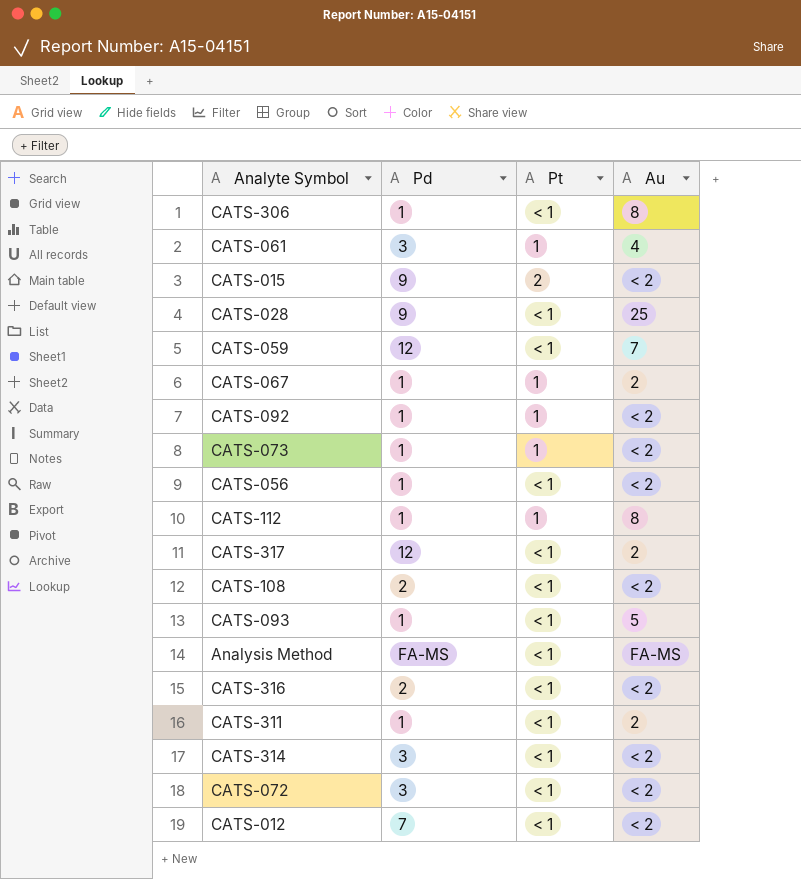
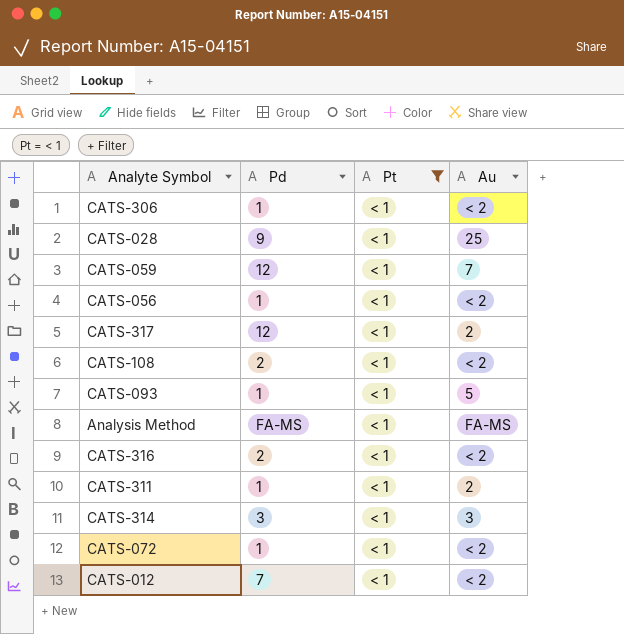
filter: none -> Pt = < 1
CATS-306 | Au: 8 -> < 2
CATS-314 | Au: < 2 -> 3
CATS-072 | Pd: 3 -> 1

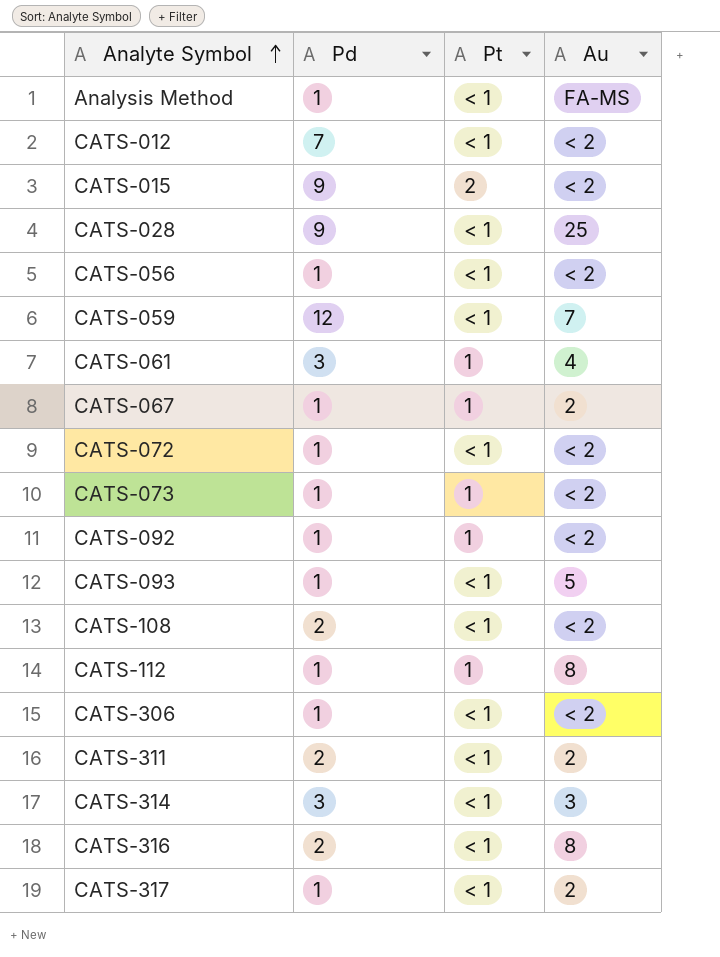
filter: Pt = < 1 -> none
row order: none -> Analyte Symbol ascending
Analysis Method | Pd: FA-MS -> 1
CATS-311 | Pd: 1 -> 2
CATS-316 | Au: < 2 -> 8
CATS-317 | Pd: 12 -> 1

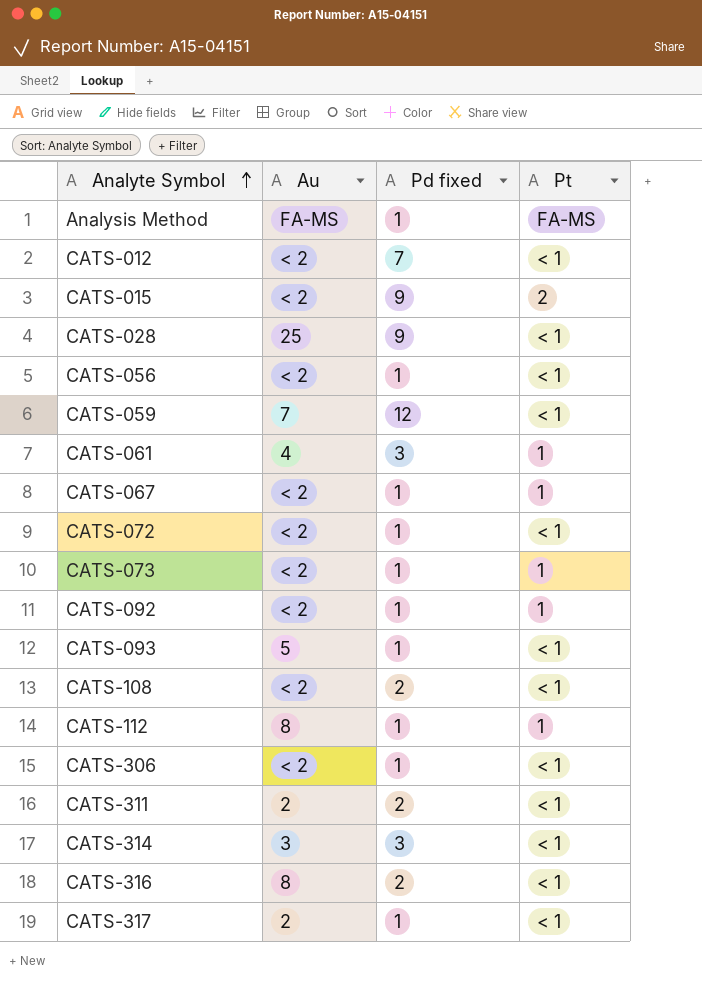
column Au | position: 4 -> 2
column name: Pd -> Pd fixed
Analysis Method | Pt: < 1 -> FA-MS
CATS-067 | Au: 2 -> < 2

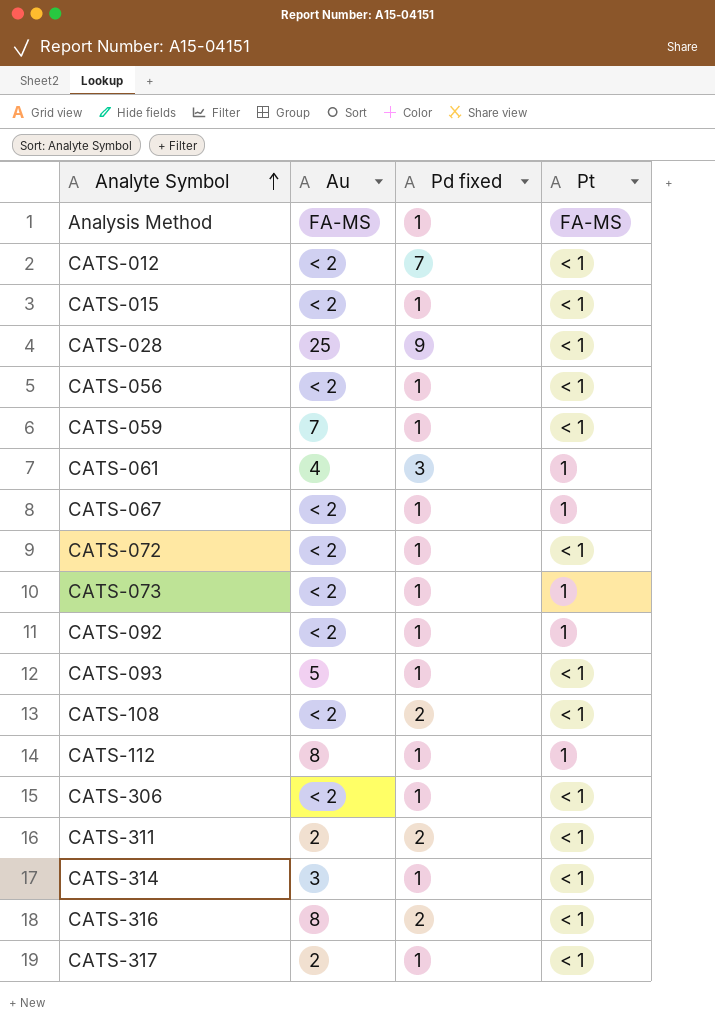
CATS-015 | Pd fixed: 9 -> 1
CATS-015 | Pt: 2 -> < 1
CATS-059 | Pd fixed: 12 -> 1
CATS-314 | Pd fixed: 3 -> 1

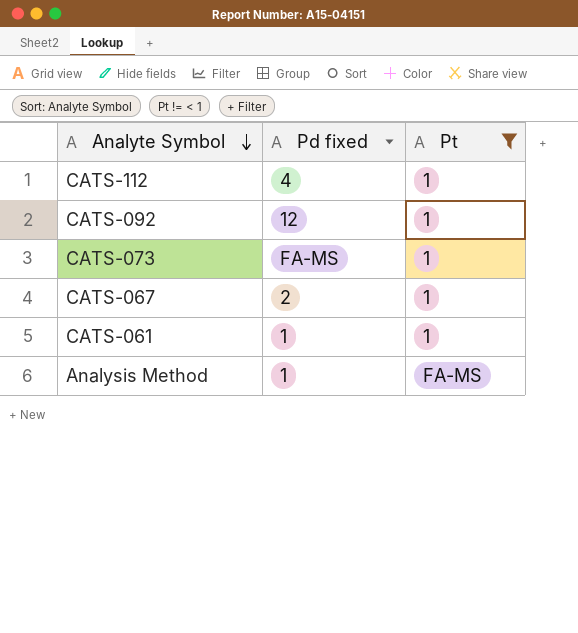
filter: none -> Pt != < 1
row order: Analyte Symbol ascending -> Analyte Symbol descending
column Au | position: 2 -> none
CATS-112 | Pd fixed: 1 -> 4
CATS-092 | Pd fixed: 1 -> 12
CATS-073 | Pd fixed: 1 -> FA-MS
CATS-067 | Pd fixed: 1 -> 2
CATS-061 | Pd fixed: 3 -> 1

